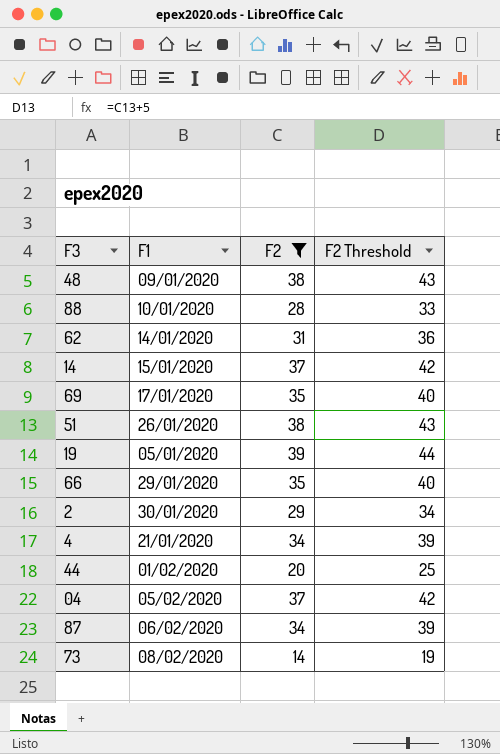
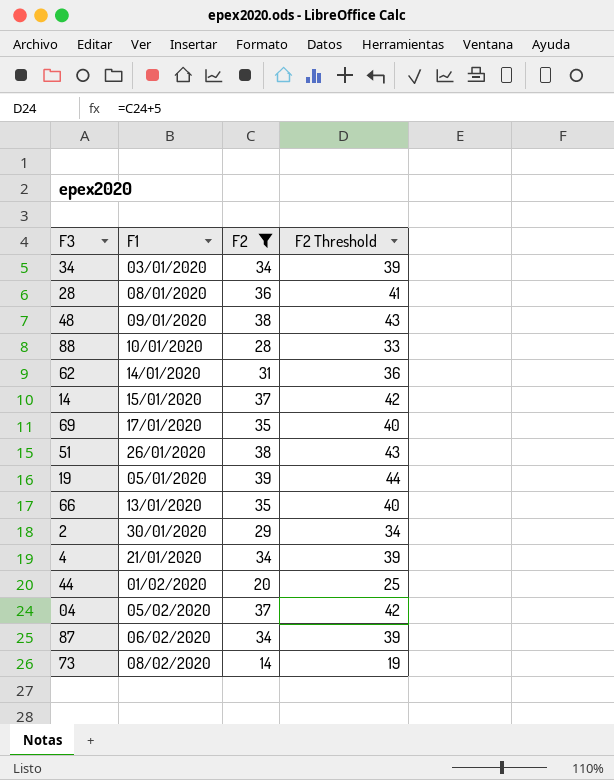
row 34: none -> 03/01/2020 | 34 | 39
row 28: none -> 08/01/2020 | 36 | 41
66 | F1: 29/01/2020 -> 13/01/2020

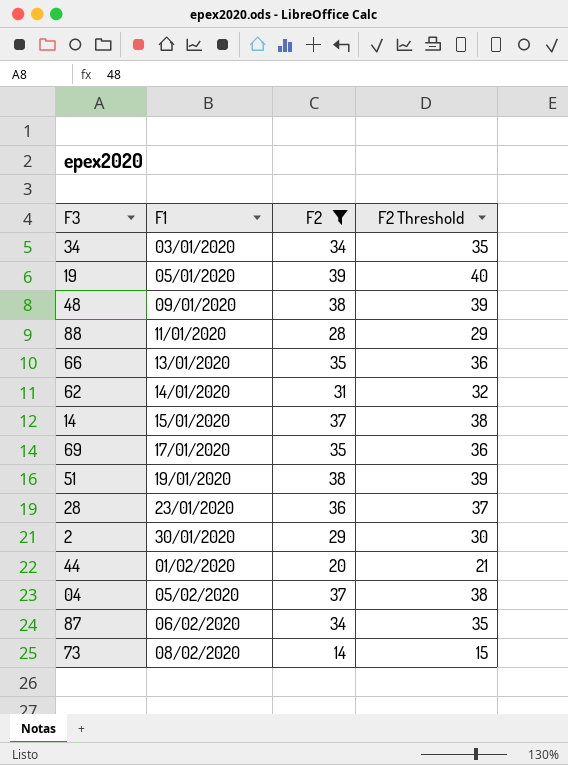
row order: none -> F1 ascending
column F2 Threshold | formula: [F2] + 5 -> [F2] + 1
row 4: 21/01/2020 | 34 | 39 -> none
88 | F1: 10/01/2020 -> 11/01/2020
51 | F1: 26/01/2020 -> 19/01/2020
28 | F1: 08/01/2020 -> 23/01/2020

